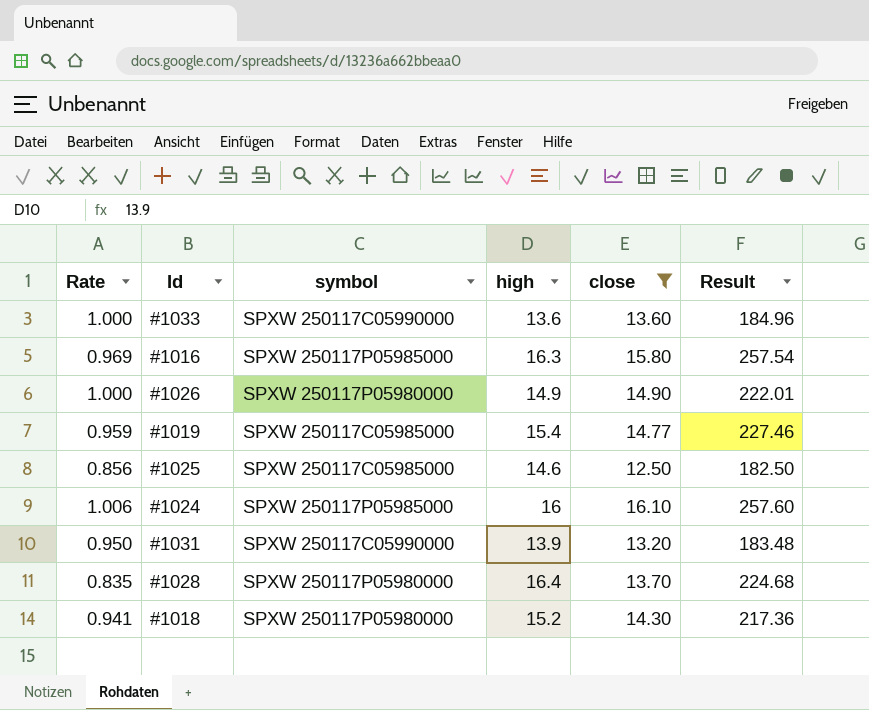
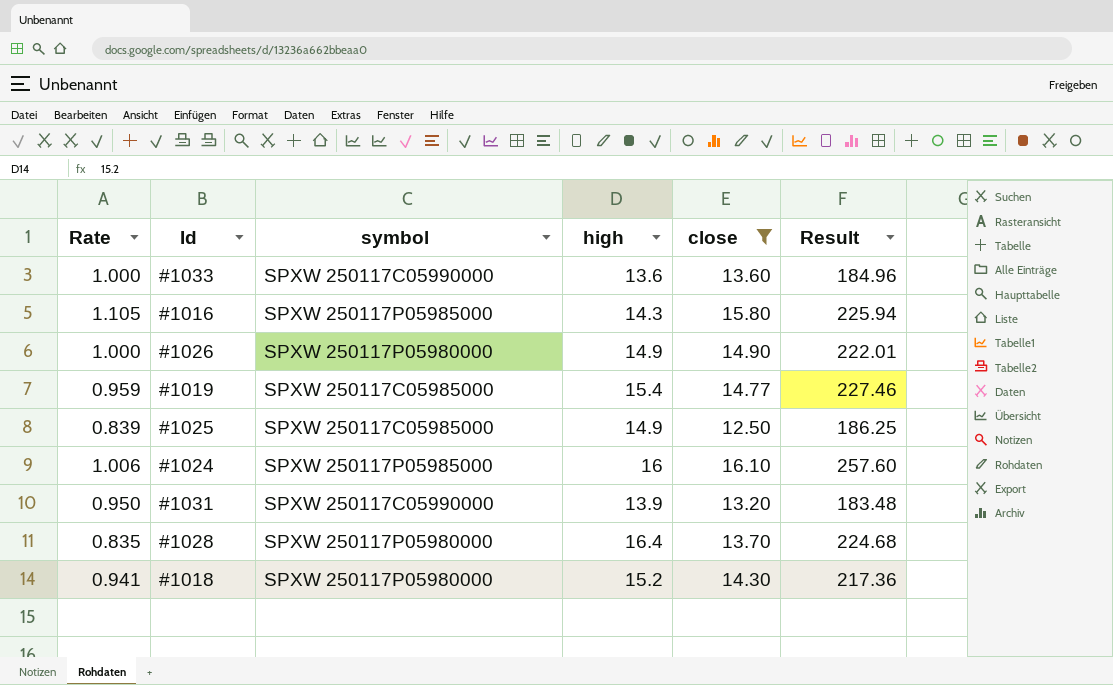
#1016 | Rate: 0.969 -> 1.105
#1016 | high: 16.3 -> 14.3
#1016 | Result: 257.54 -> 225.94
#1025 | Rate: 0.856 -> 0.839
#1025 | high: 14.6 -> 14.9
#1025 | Result: 182.50 -> 186.25

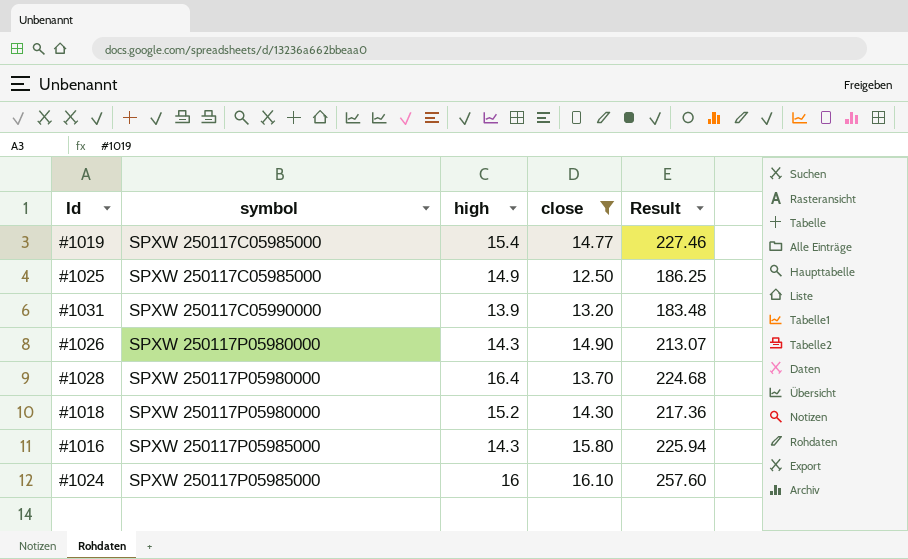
row order: none -> symbol ascending
column Rate | formula: [close] / [high] -> none
row #1033: 1.000 | SPXW 250117C05990000 | 13.6 | 13.60 | 184.96 -> none
#1026 | high: 14.9 -> 14.3
#1026 | Result: 222.01 -> 213.07

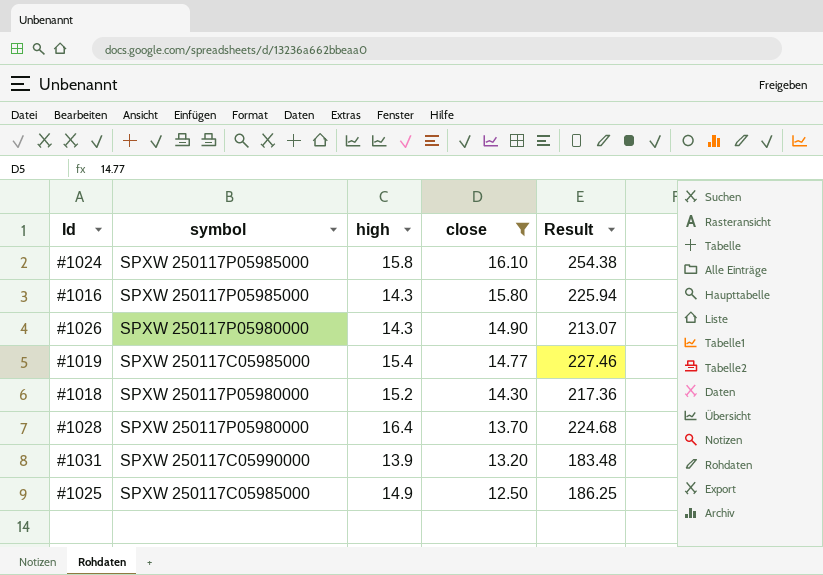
row order: symbol ascending -> close descending
#1024 | high: 16 -> 15.8
#1024 | Result: 257.60 -> 254.38

